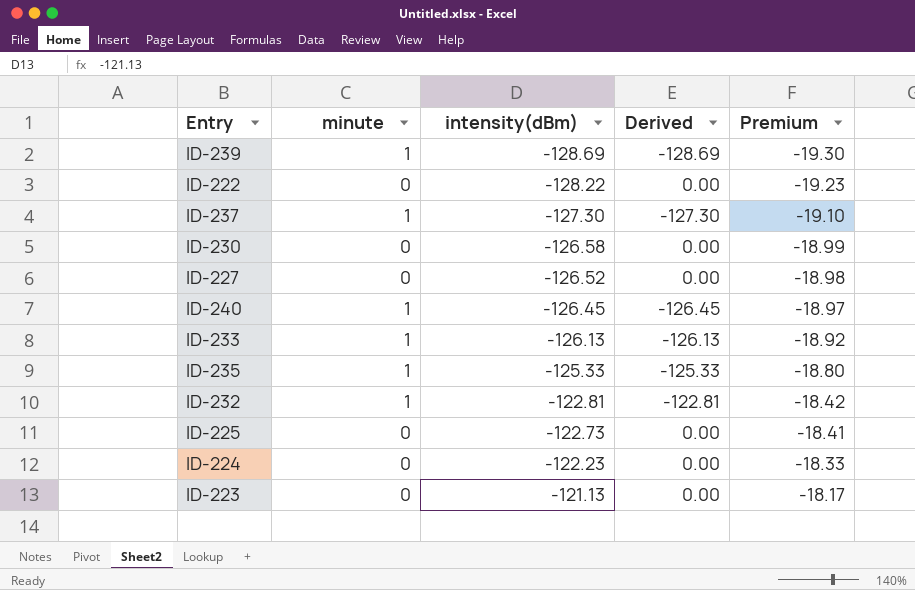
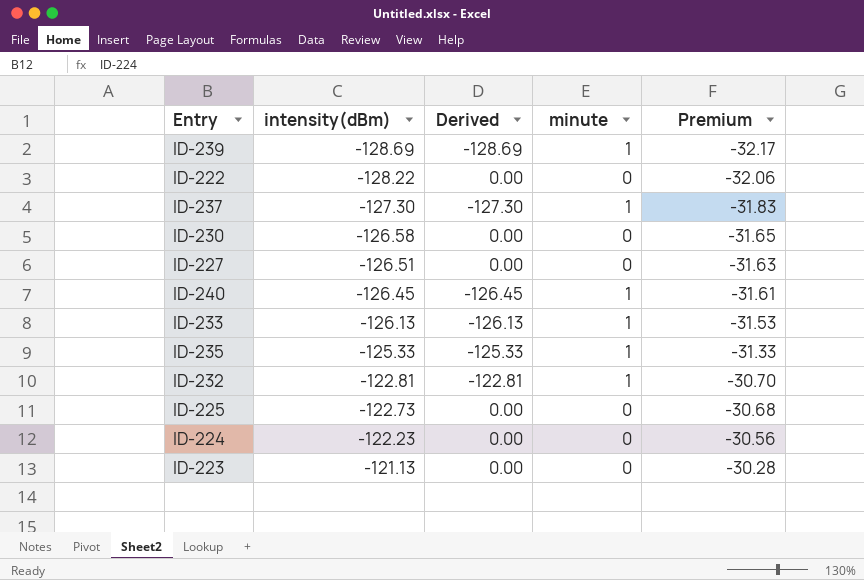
column minute | position: 2 -> 4
column Premium | formula: [intensity(dBm)] * 0.15 -> [intensity(dBm)] * 0.25
ID-227 | intensity(dBm): -126.52 -> -126.51

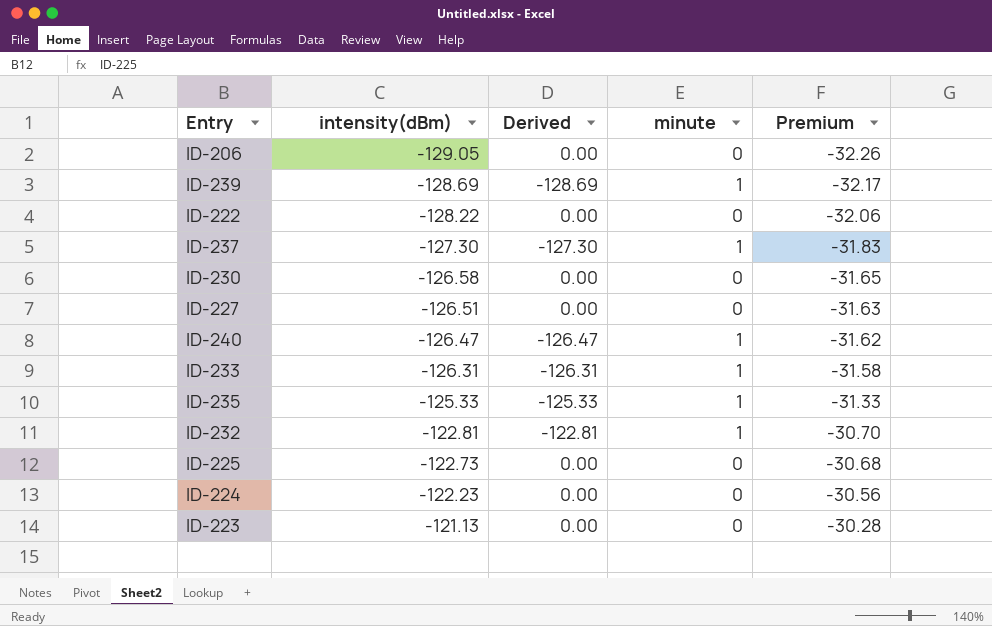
row ID-206: none -> -129.05 | 0.00 | 0 | -32.26
ID-240 | intensity(dBm): -126.45 -> -126.47
ID-240 | Derived: -126.45 -> -126.47
ID-240 | Premium: -31.61 -> -31.62
ID-233 | intensity(dBm): -126.13 -> -126.31
ID-233 | Derived: -126.13 -> -126.31
ID-233 | Premium: -31.53 -> -31.58

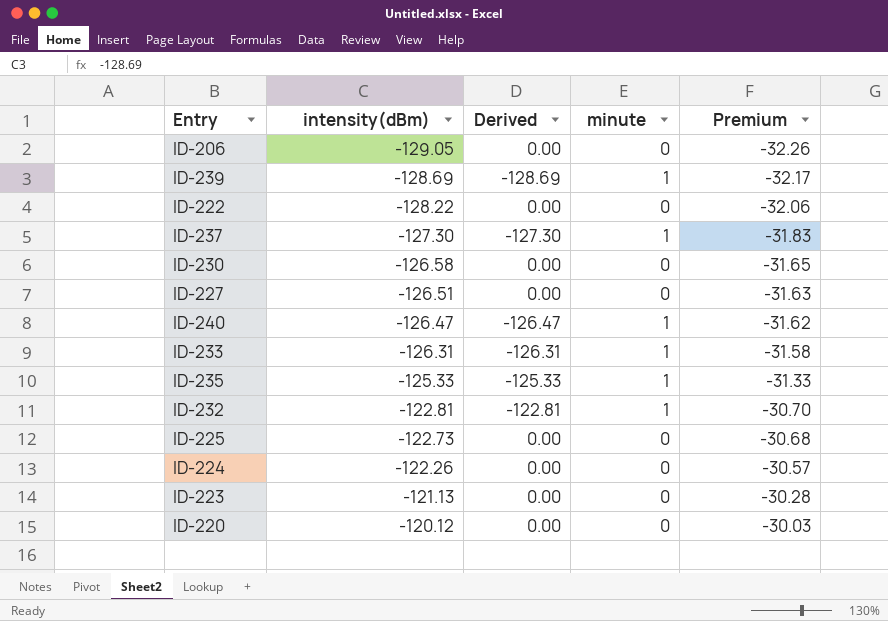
ID-224 | intensity(dBm): -122.23 -> -122.26
ID-224 | Premium: -30.56 -> -30.57
row ID-220: none -> -120.12 | 0.00 | 0 | -30.03

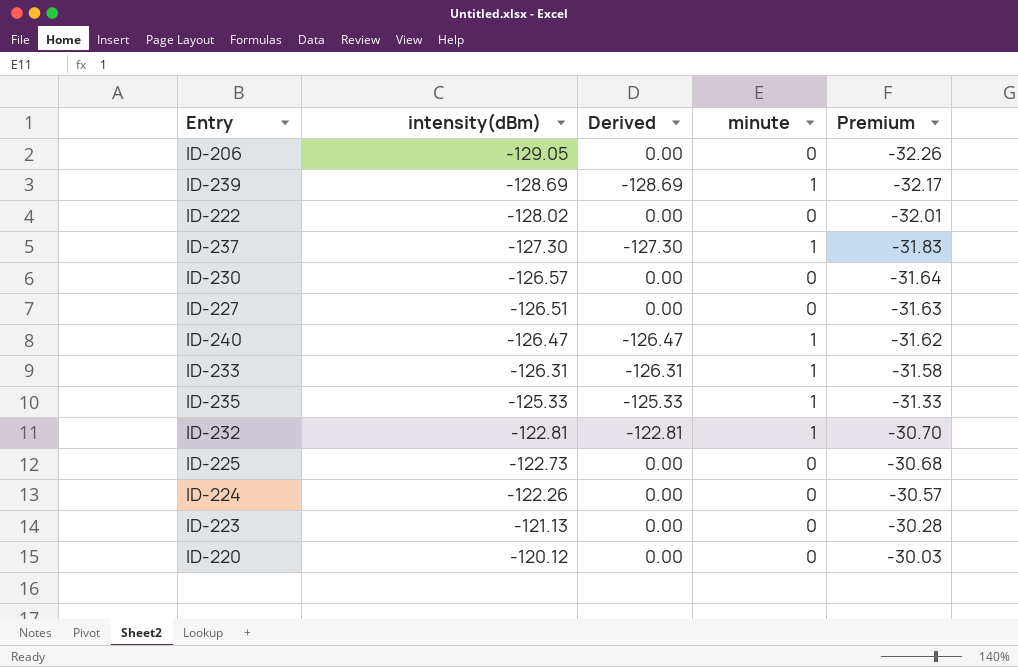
ID-222 | intensity(dBm): -128.22 -> -128.02
ID-222 | Premium: -32.06 -> -32.01
ID-230 | intensity(dBm): -126.58 -> -126.57
ID-230 | Premium: -31.65 -> -31.64

